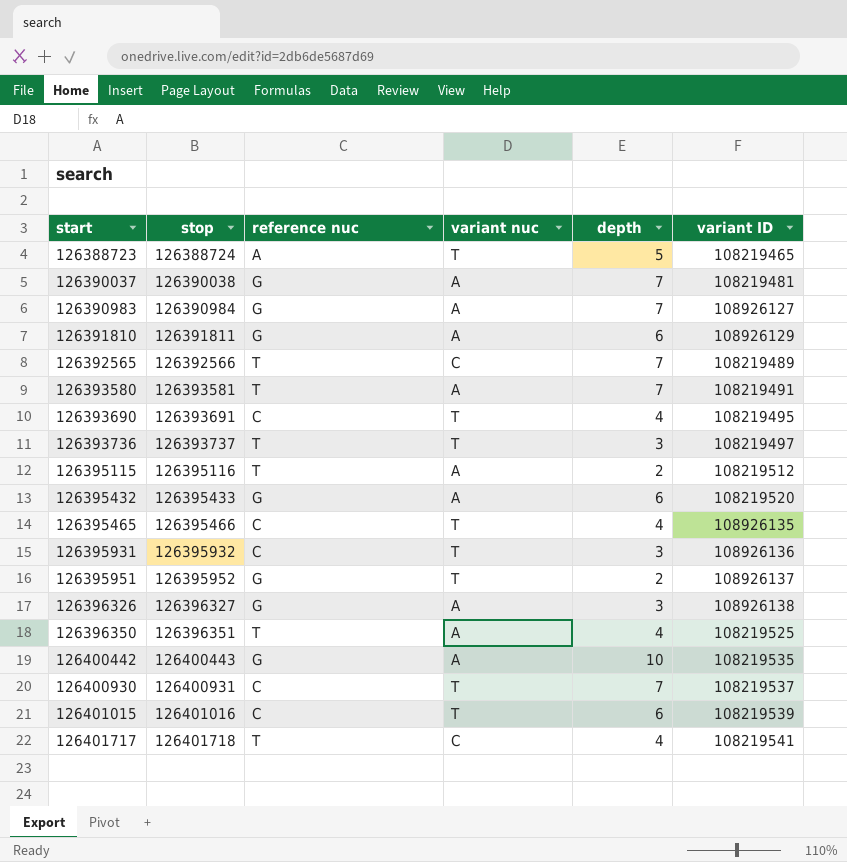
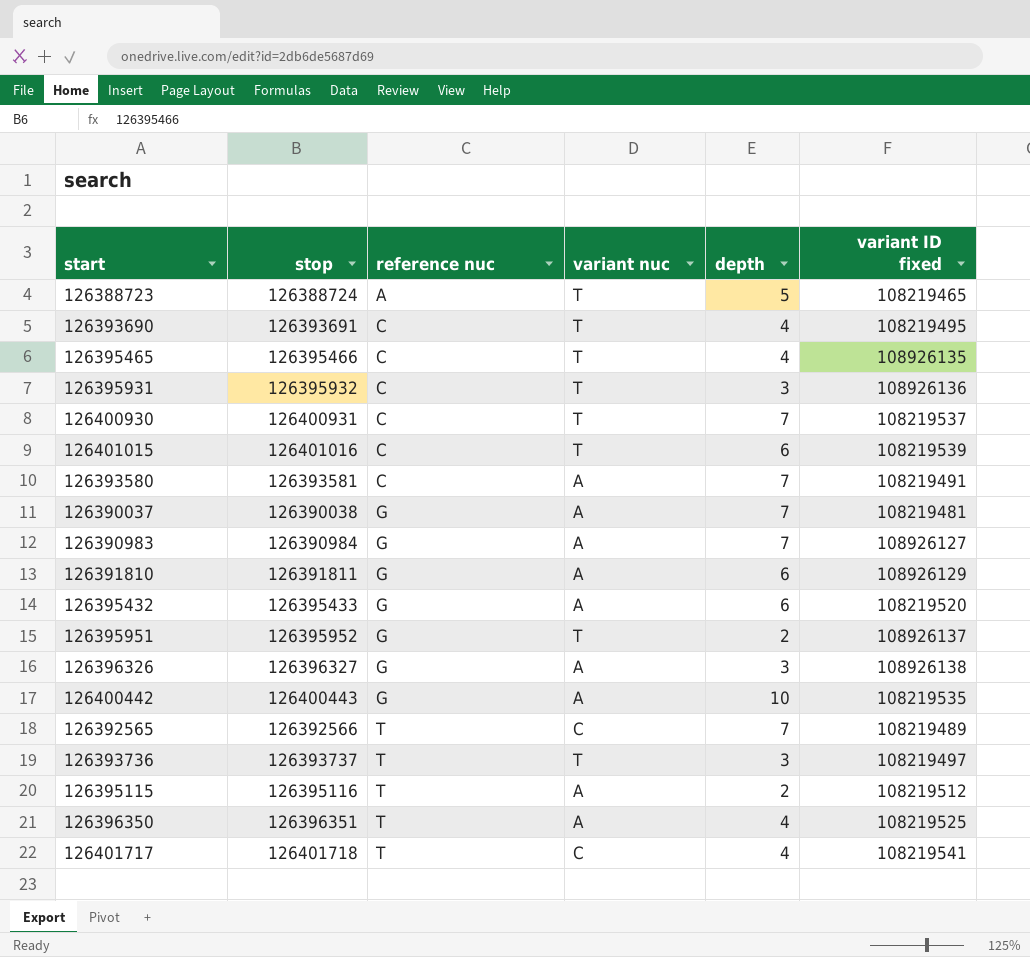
row order: start ascending -> reference nuc ascending
column name: variant ID -> variant ID fixed
126393580 | reference nuc: T -> C

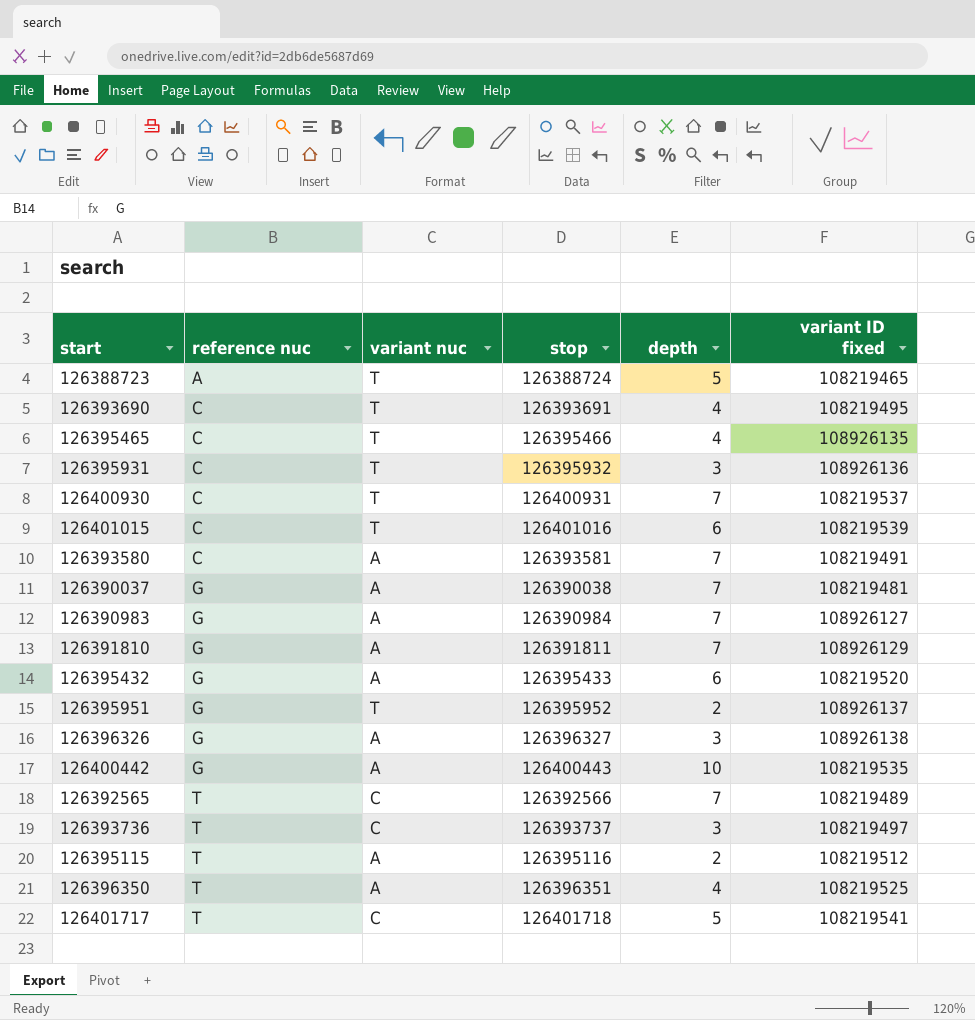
column stop | position: 2 -> 4
126391810 | depth: 6 -> 7
126393736 | variant nuc: T -> C
126401717 | depth: 4 -> 5

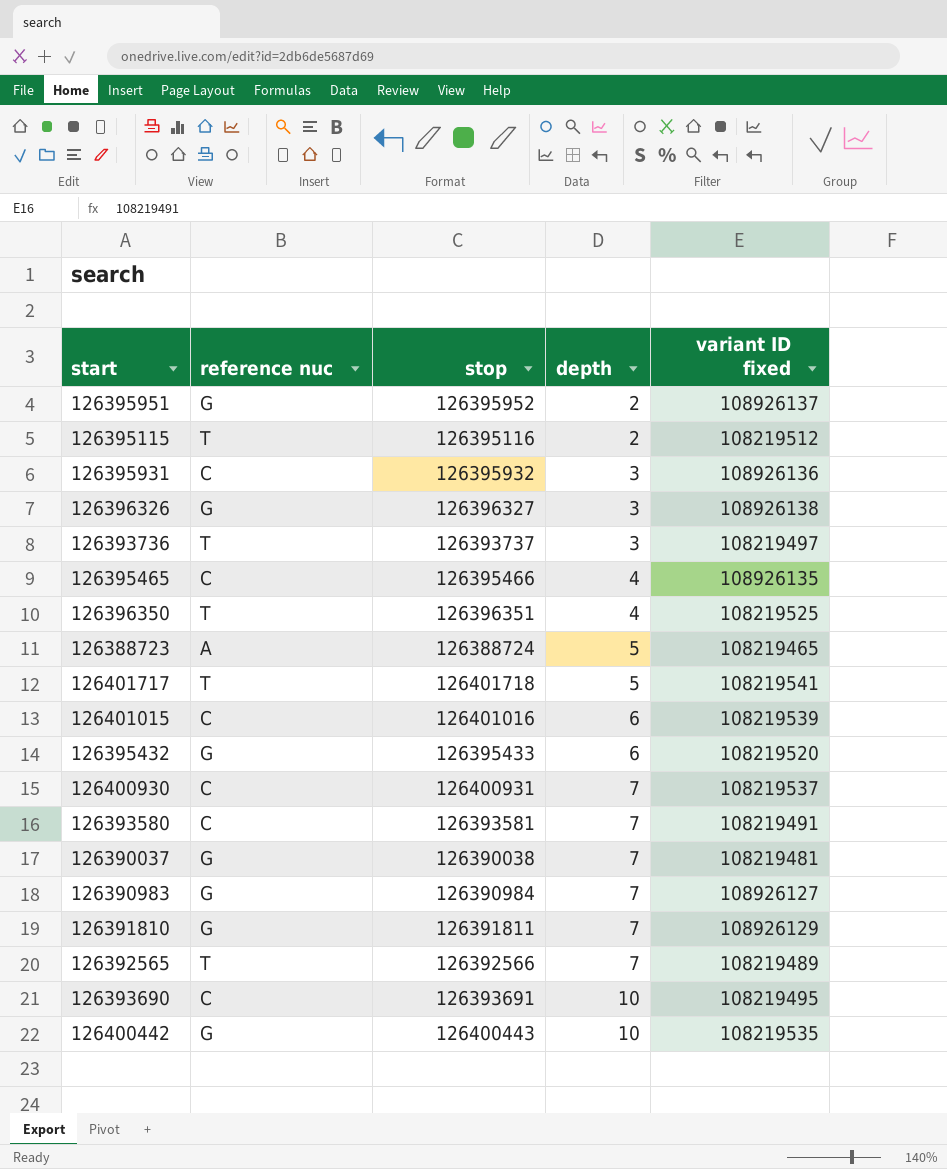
row order: reference nuc ascending -> depth ascending
column variant nuc | position: 3 -> none
126393690 | depth: 4 -> 10

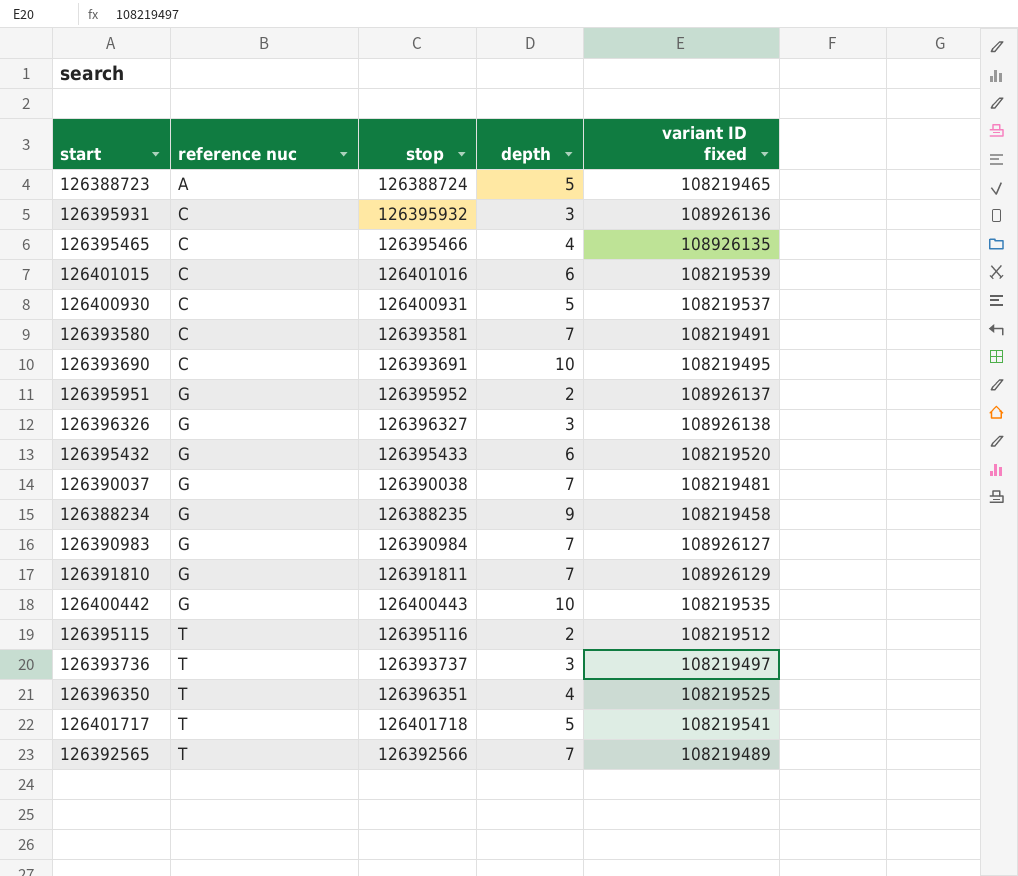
row order: depth ascending -> reference nuc ascending
126400930 | depth: 7 -> 5
row 126388234: none -> G | 126388235 | 9 | 108219458

